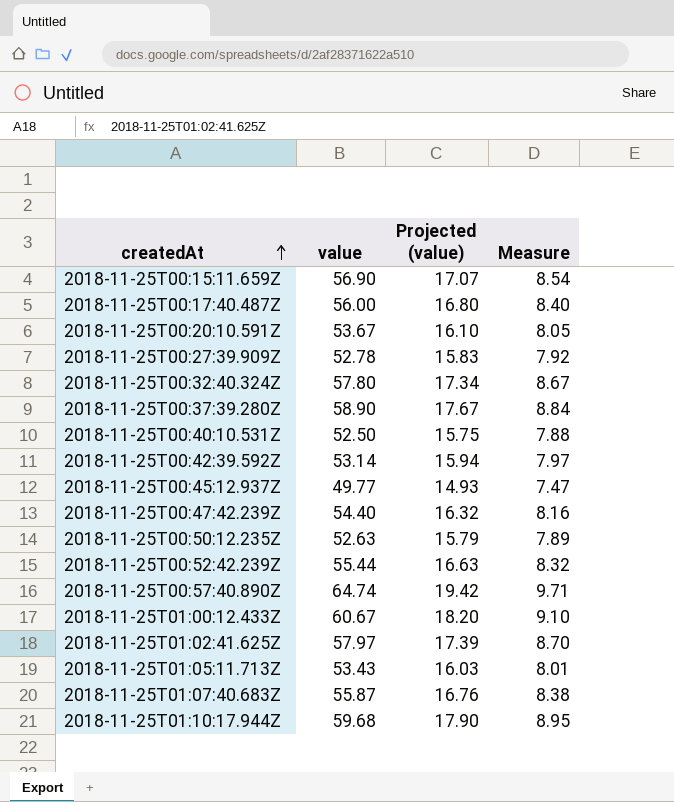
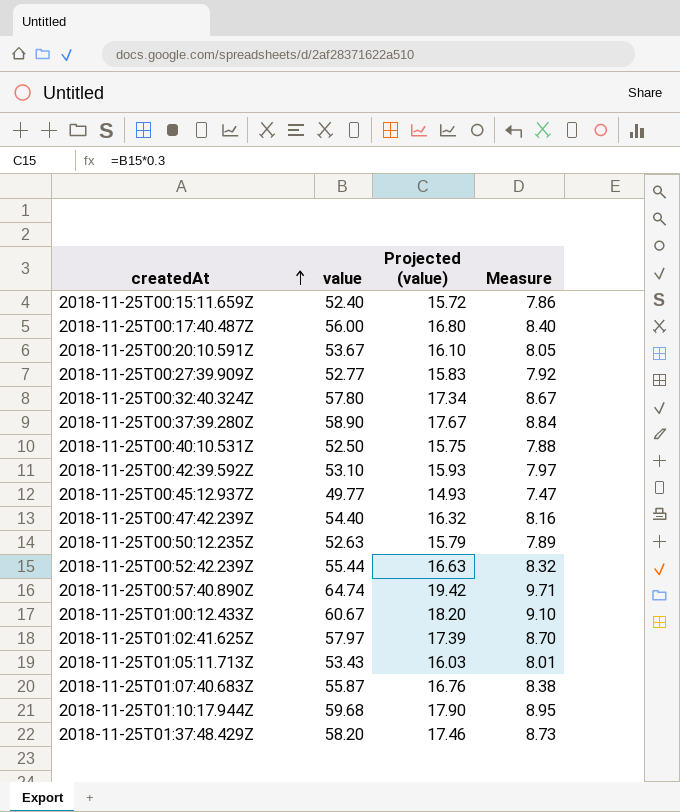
2018-11-25T00:15:11.659Z | value: 56.90 -> 52.40
2018-11-25T00:15:11.659Z | Projected (value): 17.07 -> 15.72
2018-11-25T00:15:11.659Z | Measure: 8.54 -> 7.86
2018-11-25T00:27:39.909Z | value: 52.78 -> 52.77
2018-11-25T00:42:39.592Z | value: 53.14 -> 53.10
2018-11-25T00:42:39.592Z | Projected (value): 15.94 -> 15.93
row 2018-11-25T01:37:48.429Z: none -> 58.20 | 17.46 | 8.73

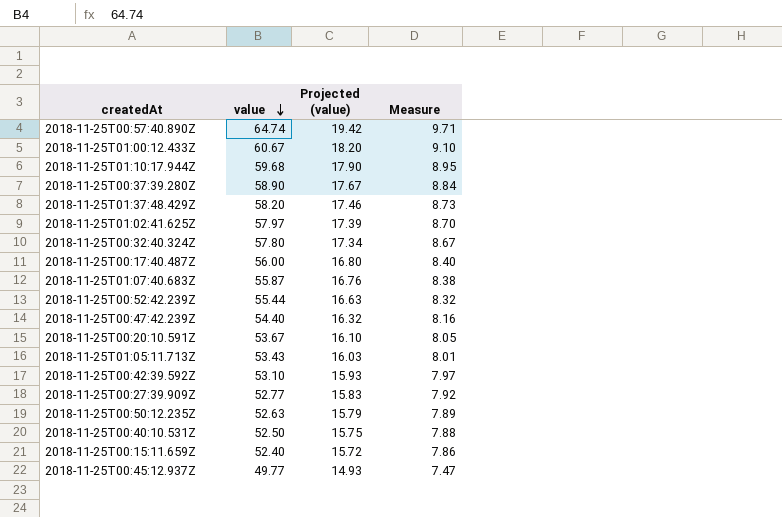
row order: createdAt ascending -> value descending

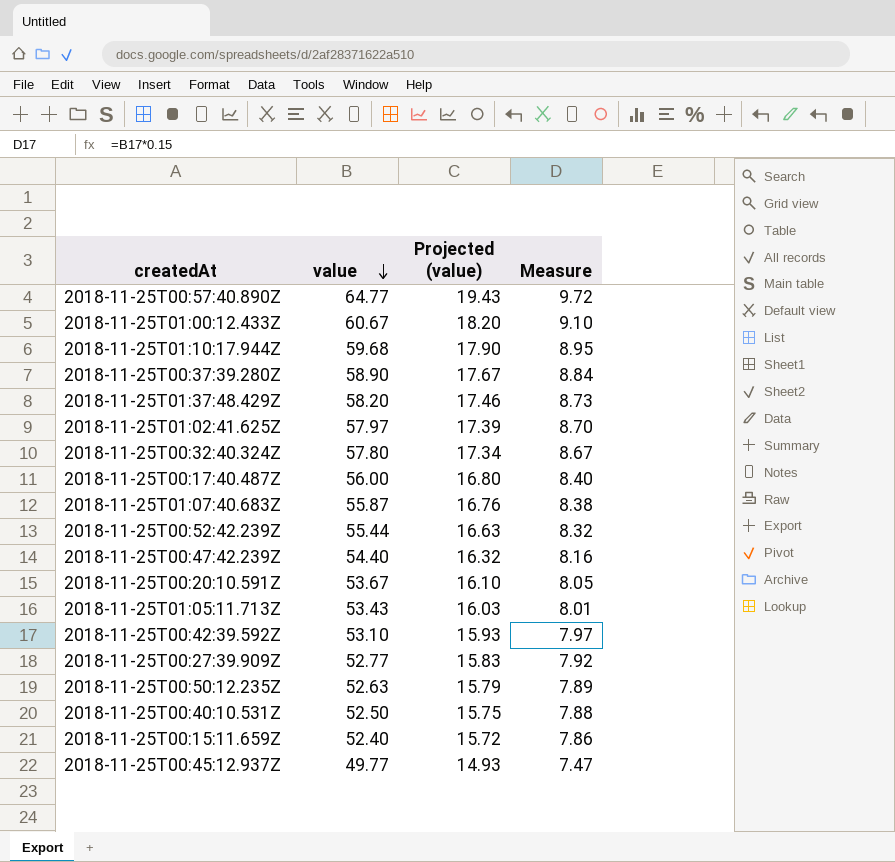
2018-11-25T00:57:40.890Z | value: 64.74 -> 64.77
2018-11-25T00:57:40.890Z | Projected (value): 19.42 -> 19.43
2018-11-25T00:57:40.890Z | Measure: 9.71 -> 9.72

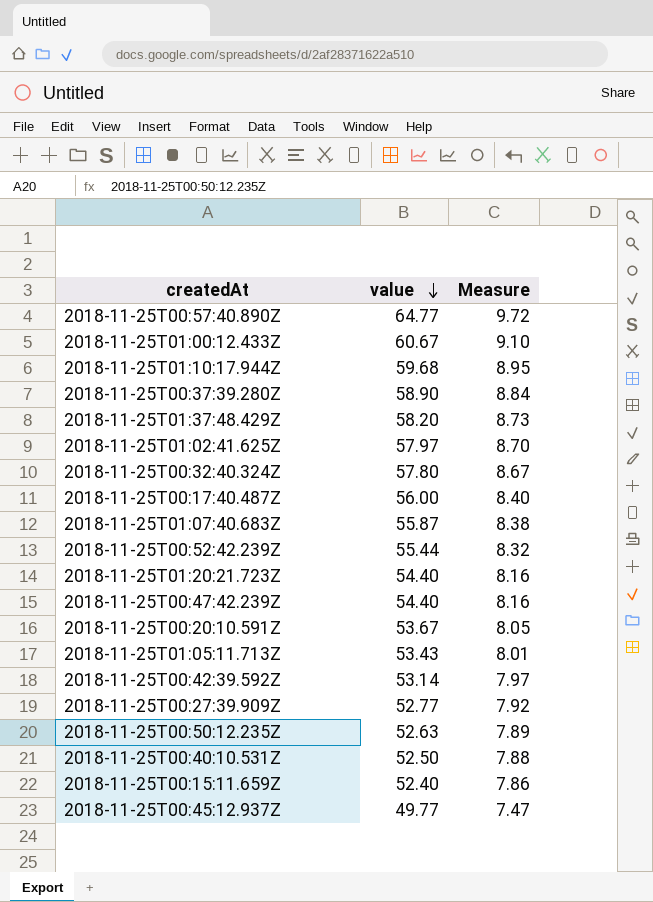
column Projected (value) | formula: [value] * 0.3 -> none
row 2018-11-25T01:20:21.723Z: none -> 54.40 | 8.16
2018-11-25T00:42:39.592Z | value: 53.10 -> 53.14

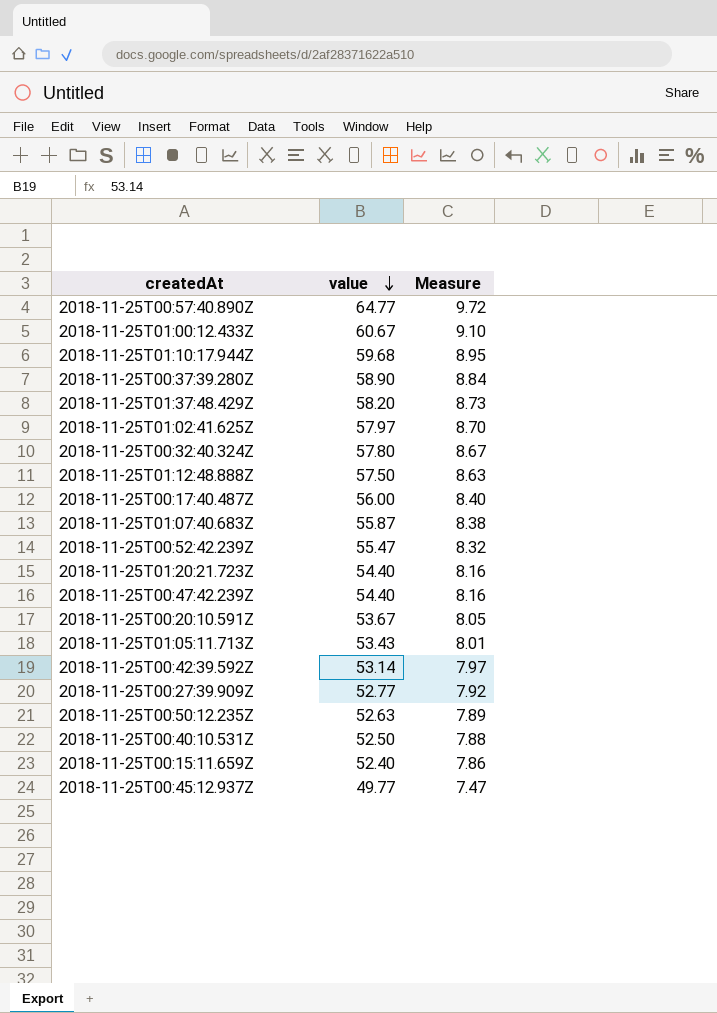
row 2018-11-25T01:12:48.888Z: none -> 57.50 | 8.63
2018-11-25T00:52:42.239Z | value: 55.44 -> 55.47

